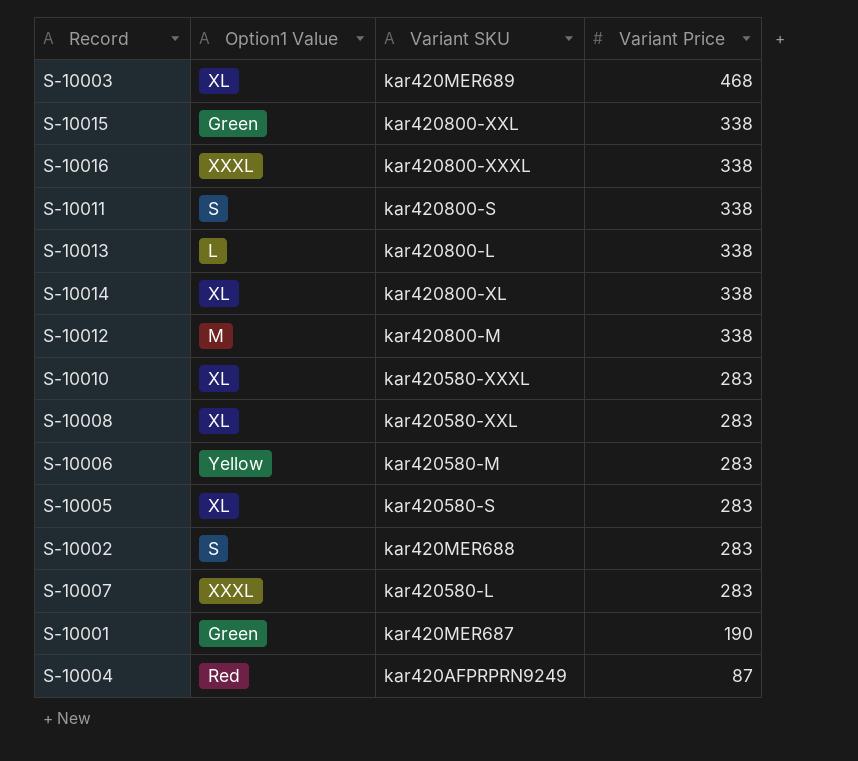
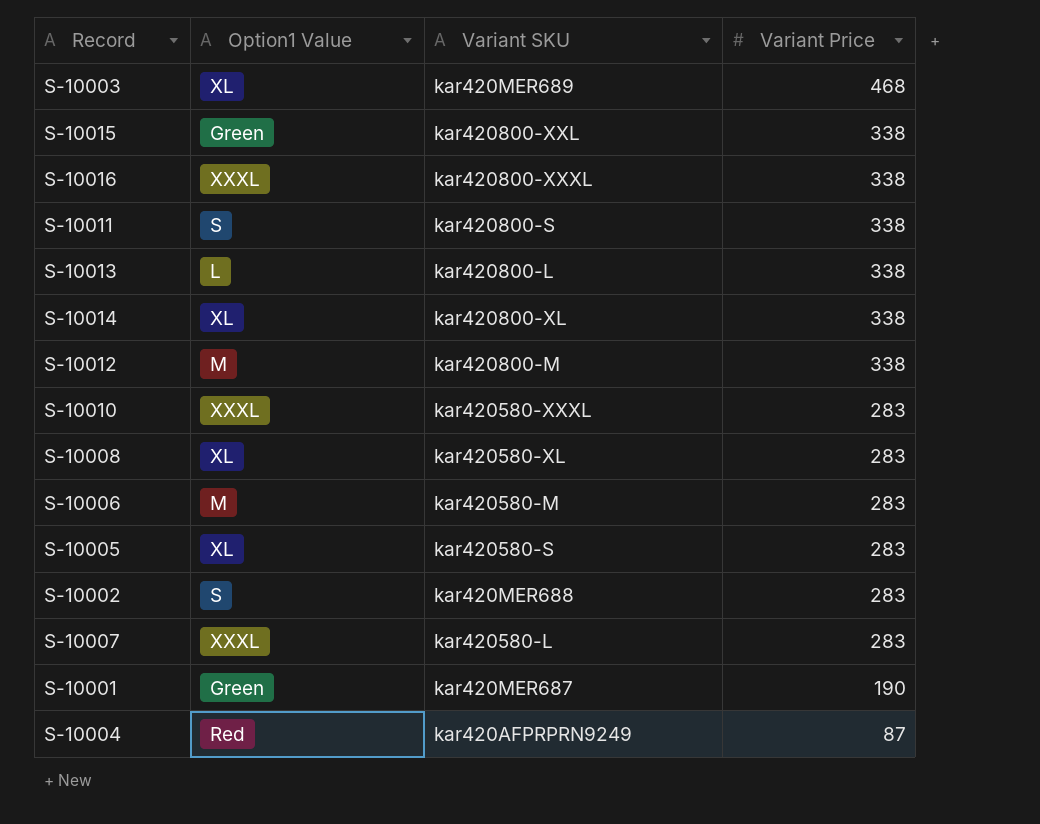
S-10010 | Option1 Value: XL -> XXXL
S-10008 | Variant SKU: kar420580-XXL -> kar420580-XL
S-10006 | Option1 Value: Yellow -> M

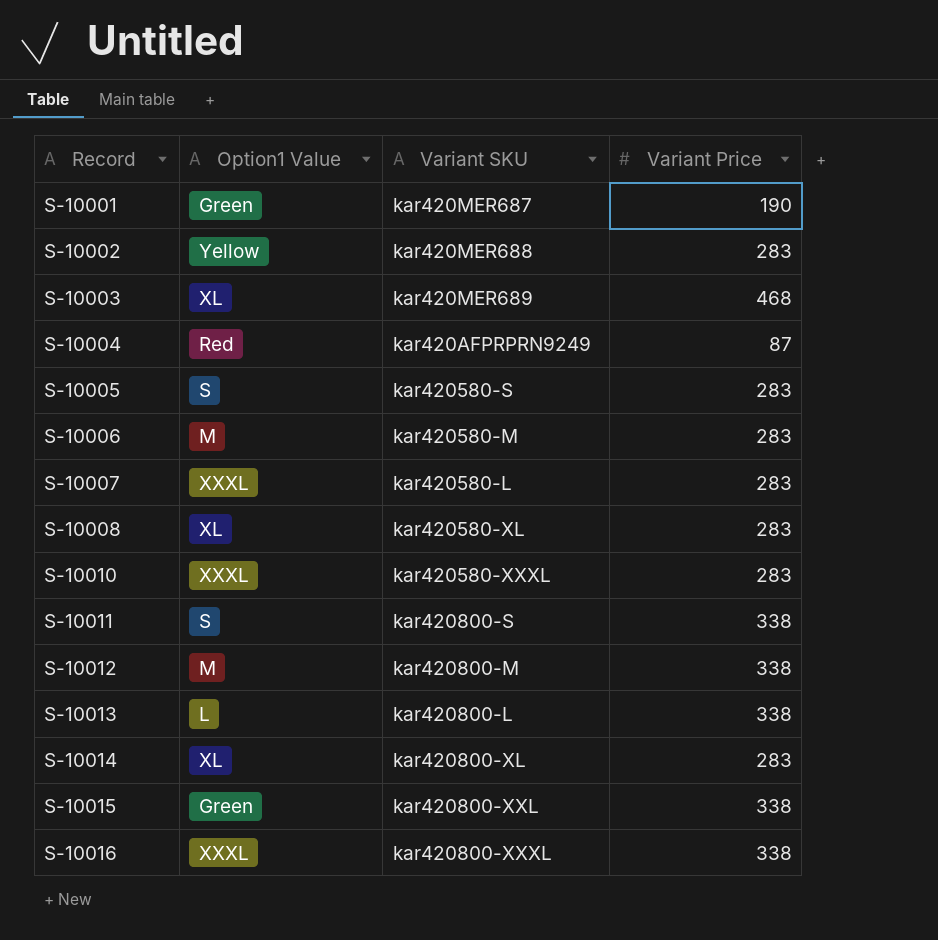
row order: Variant Price descending -> Record ascending
S-10002 | Option1 Value: S -> Yellow
S-10005 | Option1 Value: XL -> S
S-10014 | Variant Price: 338 -> 283

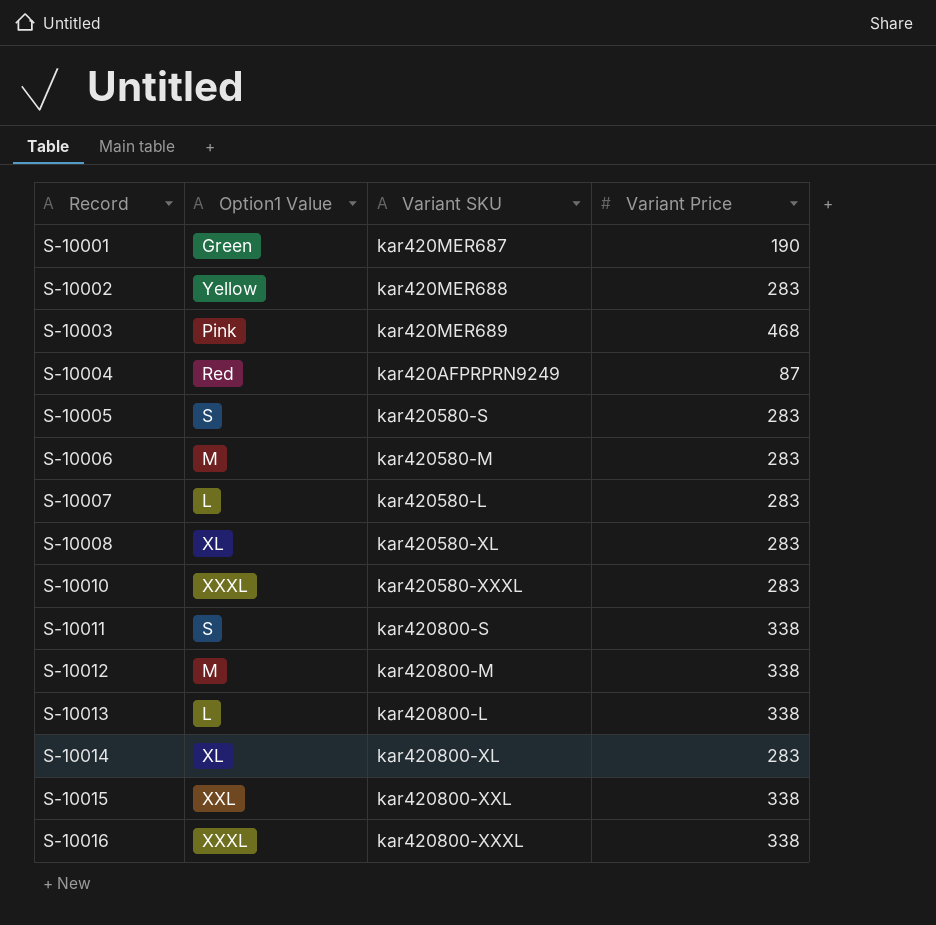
S-10003 | Option1 Value: XL -> Pink
S-10007 | Option1 Value: XXXL -> L
S-10015 | Option1 Value: Green -> XXL

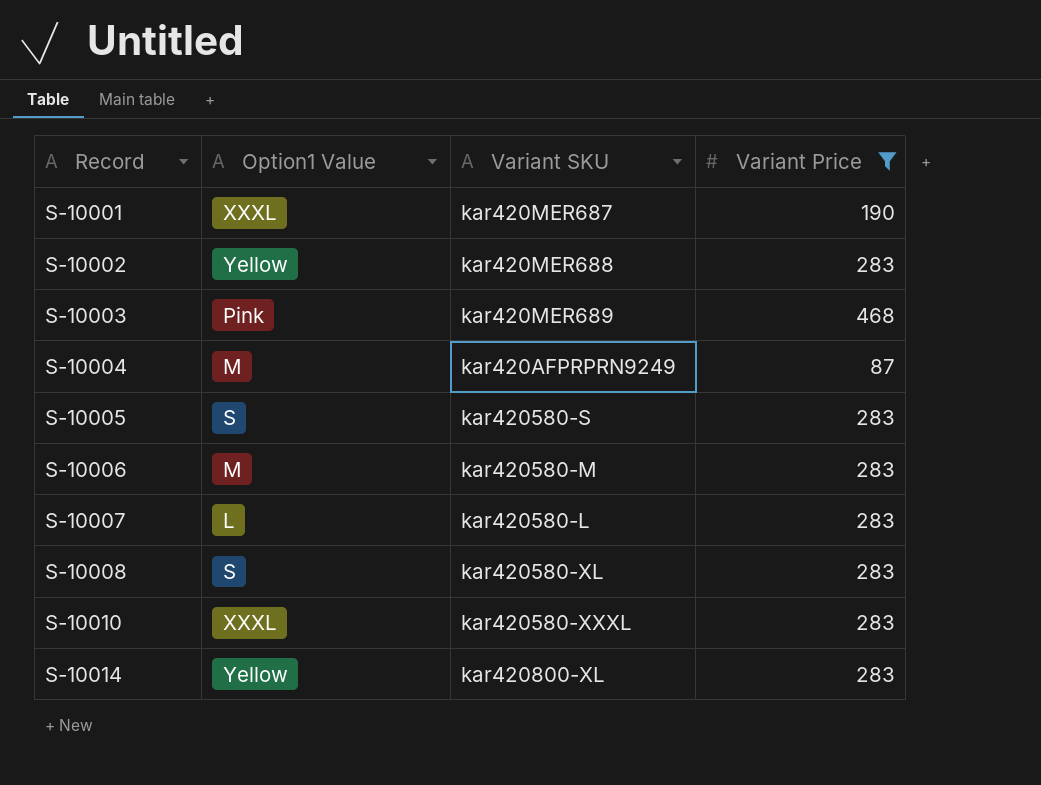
filter: none -> Variant Price != 338
S-10001 | Option1 Value: Green -> XXXL
S-10004 | Option1 Value: Red -> M
S-10008 | Option1 Value: XL -> S
S-10014 | Option1 Value: XL -> Yellow

